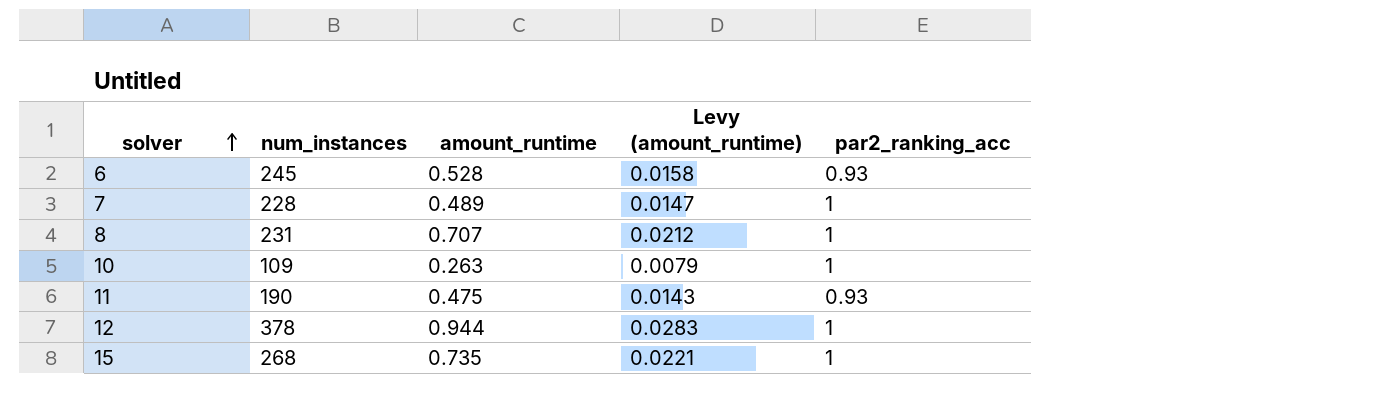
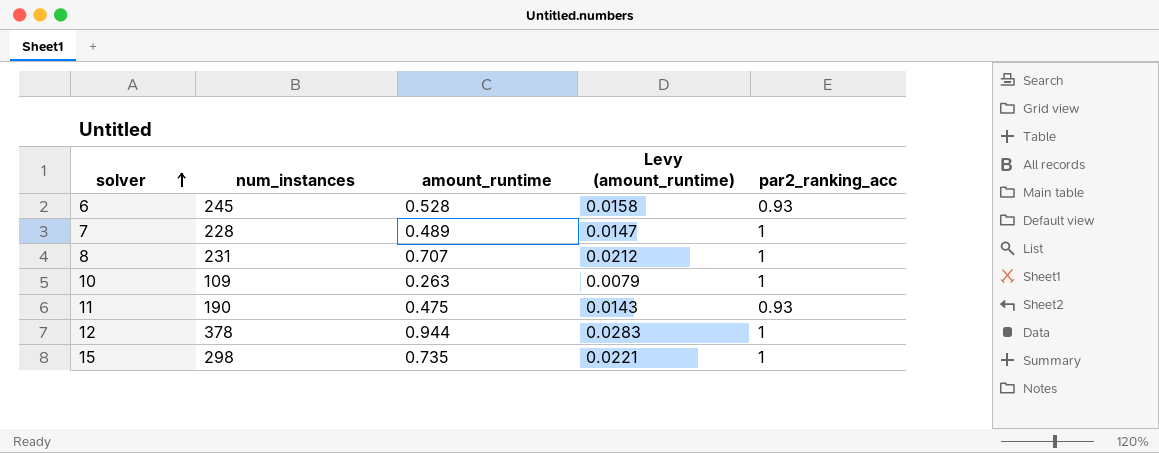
15 | num_instances: 268 -> 298

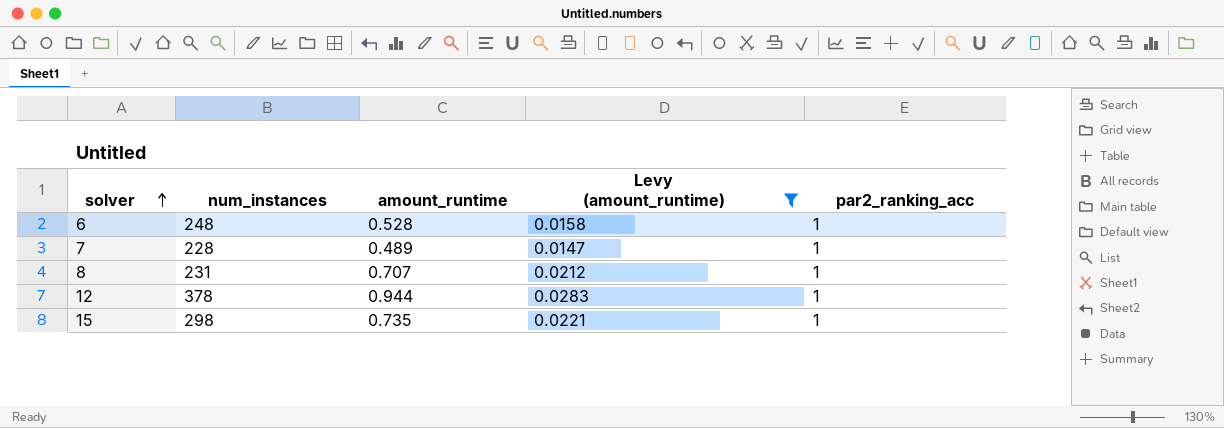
filter: none -> Levy (amount_runtime) >= 0.0147
6 | num_instances: 245 -> 248
6 | par2_ranking_acc: 0.93 -> 1

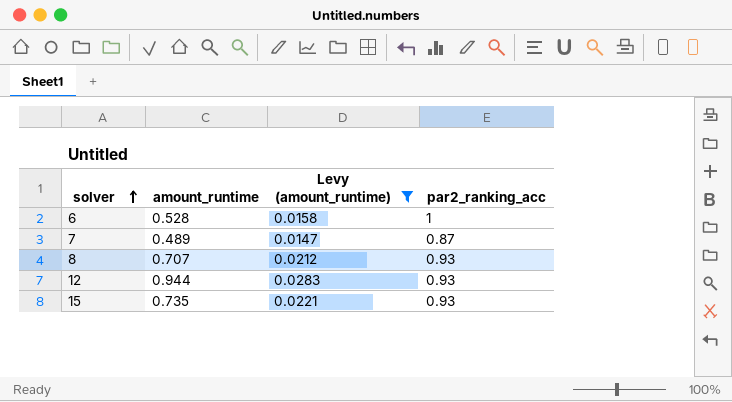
column num_instances | position: 2 -> none
7 | par2_ranking_acc: 1 -> 0.87
8 | par2_ranking_acc: 1 -> 0.93
12 | par2_ranking_acc: 1 -> 0.93
15 | par2_ranking_acc: 1 -> 0.93

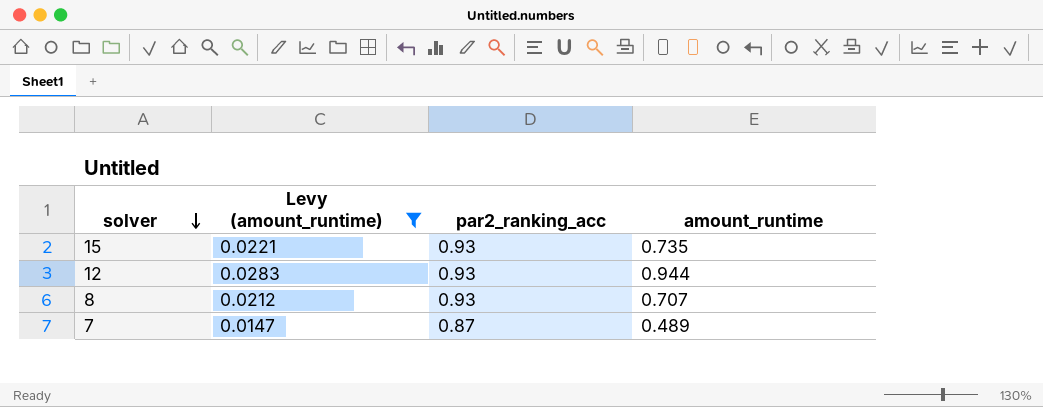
row order: solver ascending -> solver descending
column amount_runtime | position: 2 -> 4
row 6: 0.528 | 0.0158 | 1 -> none

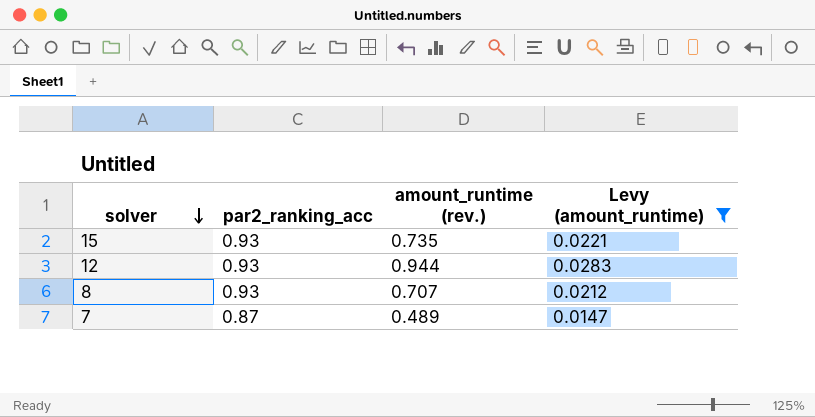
column name: amount_runtime -> amount_runtime (rev.)
column Levy (amount_runtime) | position: 2 -> 4

